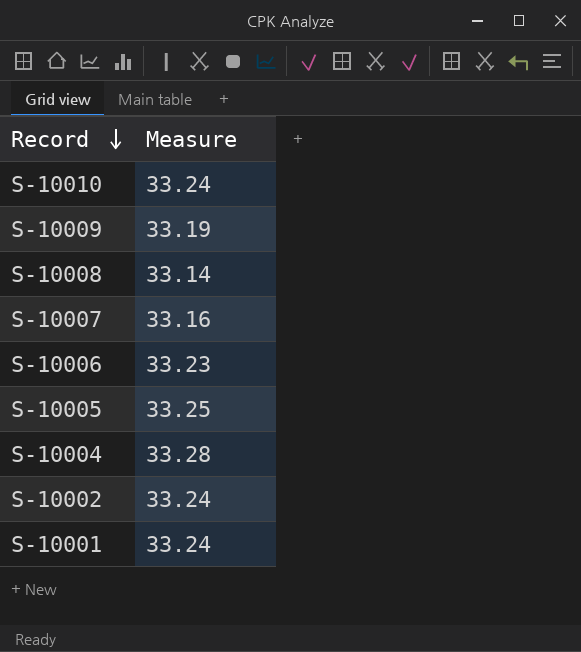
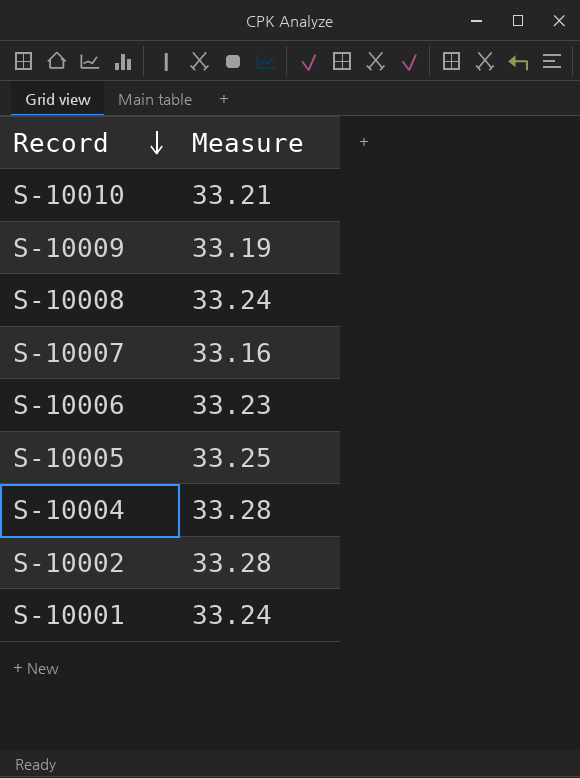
S-10010 | Measure: 33.24 -> 33.21
S-10008 | Measure: 33.14 -> 33.24
S-10002 | Measure: 33.24 -> 33.28

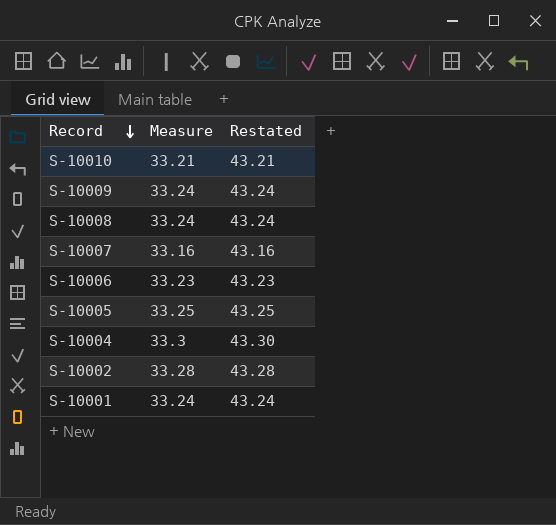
column Restated | formula: none -> [Measure] + 10
S-10009 | Measure: 33.19 -> 33.24
S-10004 | Measure: 33.28 -> 33.3

